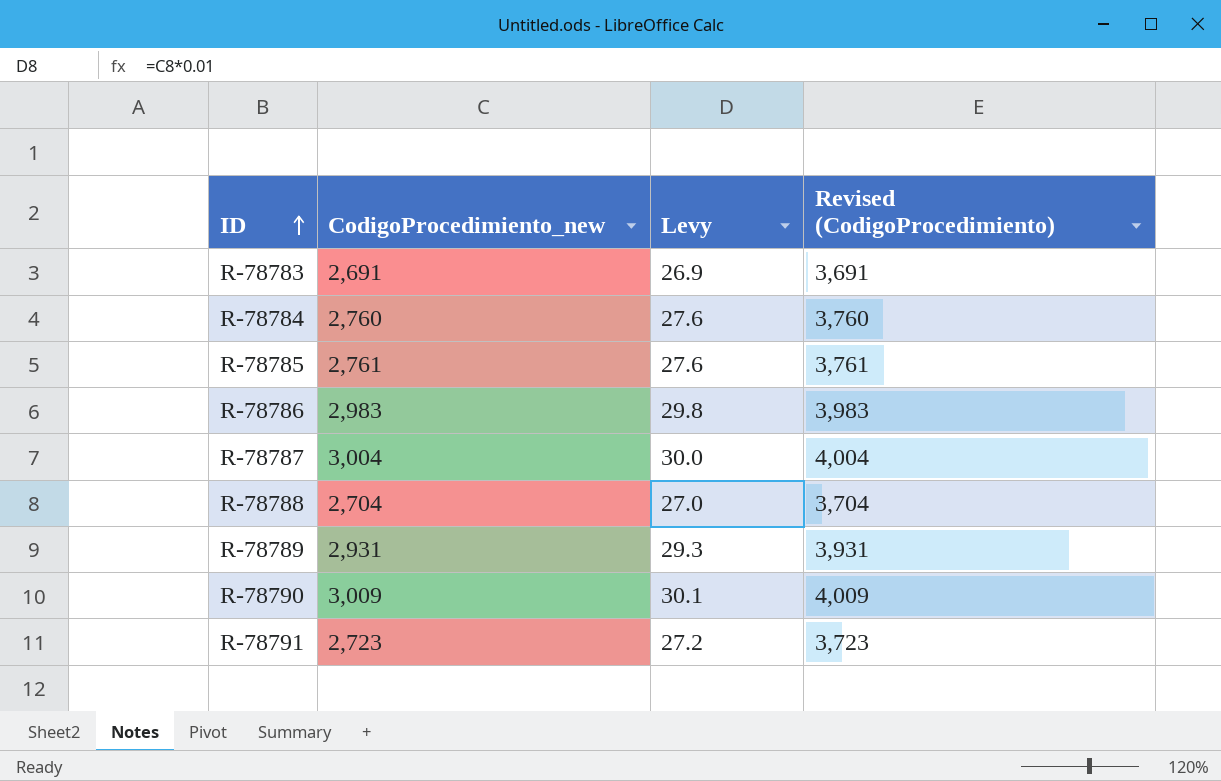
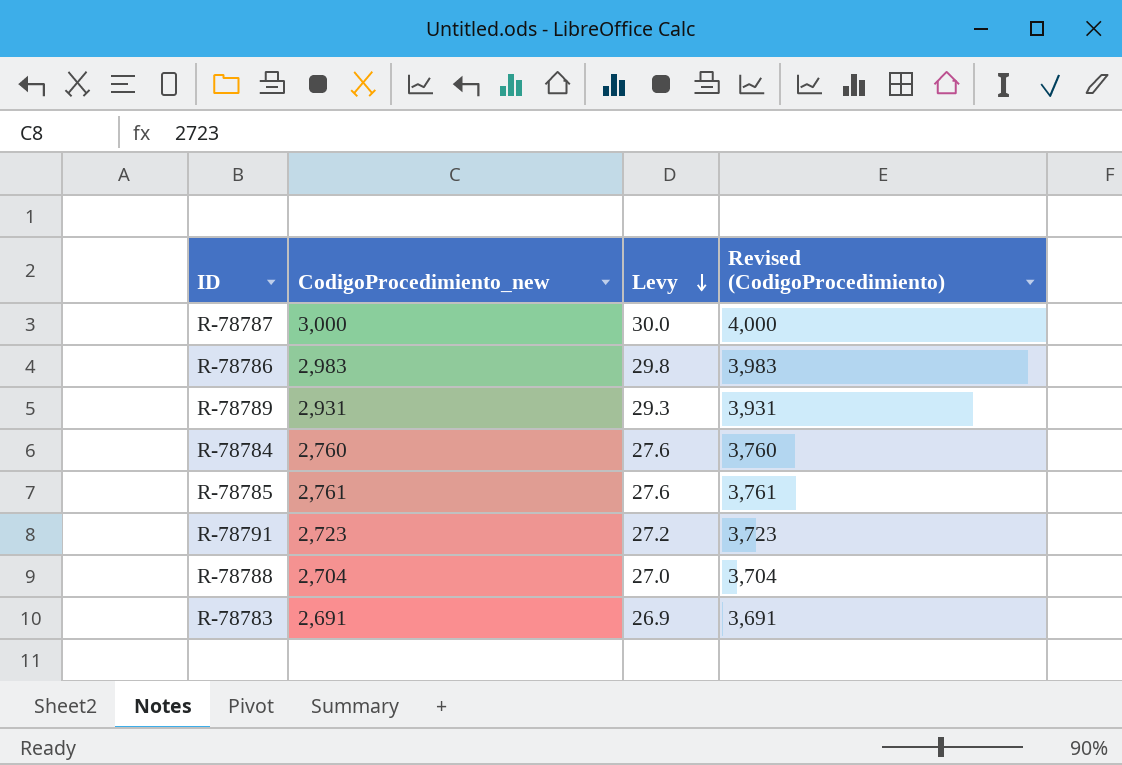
row order: ID ascending -> Levy descending
row R-78790: 3,009 | 30.1 | 4,009 -> none
R-78787 | CodigoProcedimiento_new: 3,004 -> 3,000
R-78787 | Revised (CodigoProcedimiento): 4,004 -> 4,000

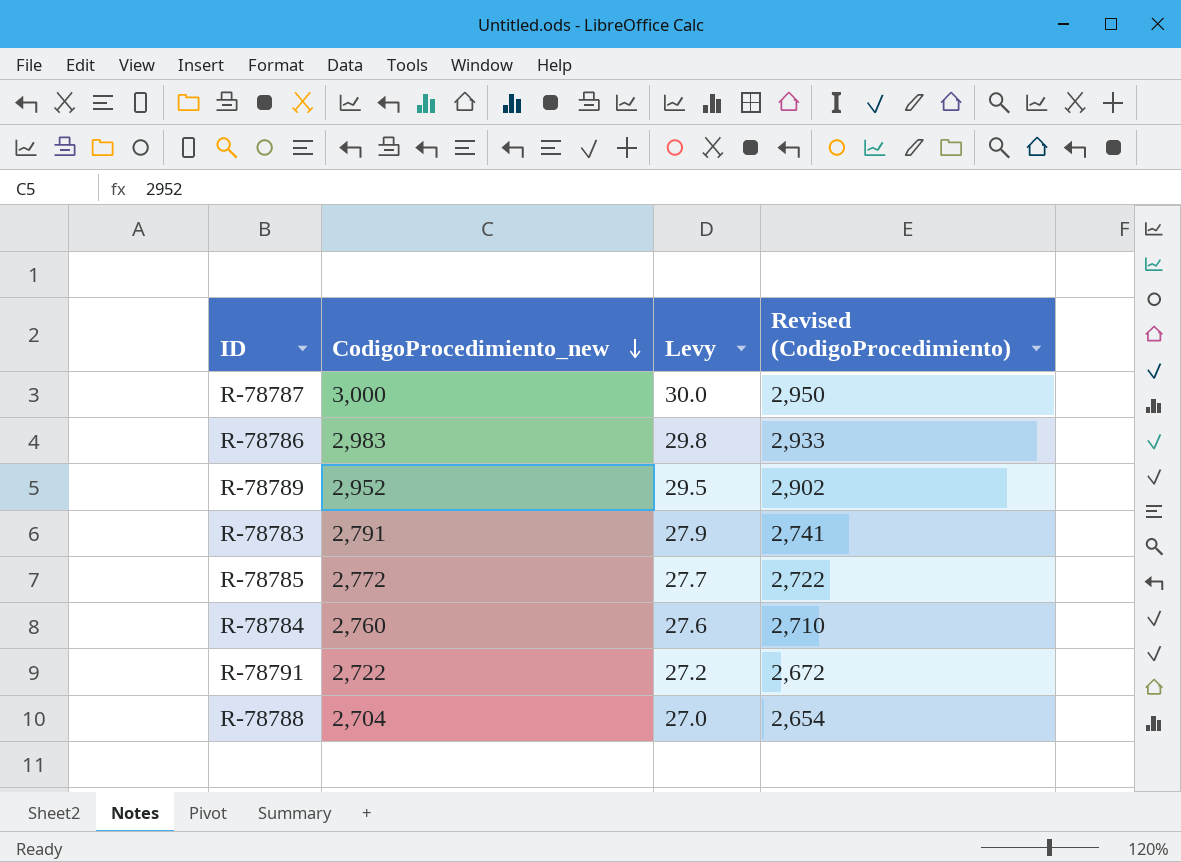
row order: Levy descending -> CodigoProcedimiento_new descending
column Revised (CodigoProcedimiento) | formula: [CodigoProcedimiento_new] + 1000 -> [CodigoProcedimiento_new] - 50
R-78789 | CodigoProcedimiento_new: 2,931 -> 2,952
R-78789 | Levy: 29.3 -> 29.5
R-78783 | CodigoProcedimiento_new: 2,691 -> 2,791
R-78783 | Levy: 26.9 -> 27.9
R-78785 | CodigoProcedimiento_new: 2,761 -> 2,772
R-78785 | Levy: 27.6 -> 27.7
R-78791 | CodigoProcedimiento_new: 2,723 -> 2,722

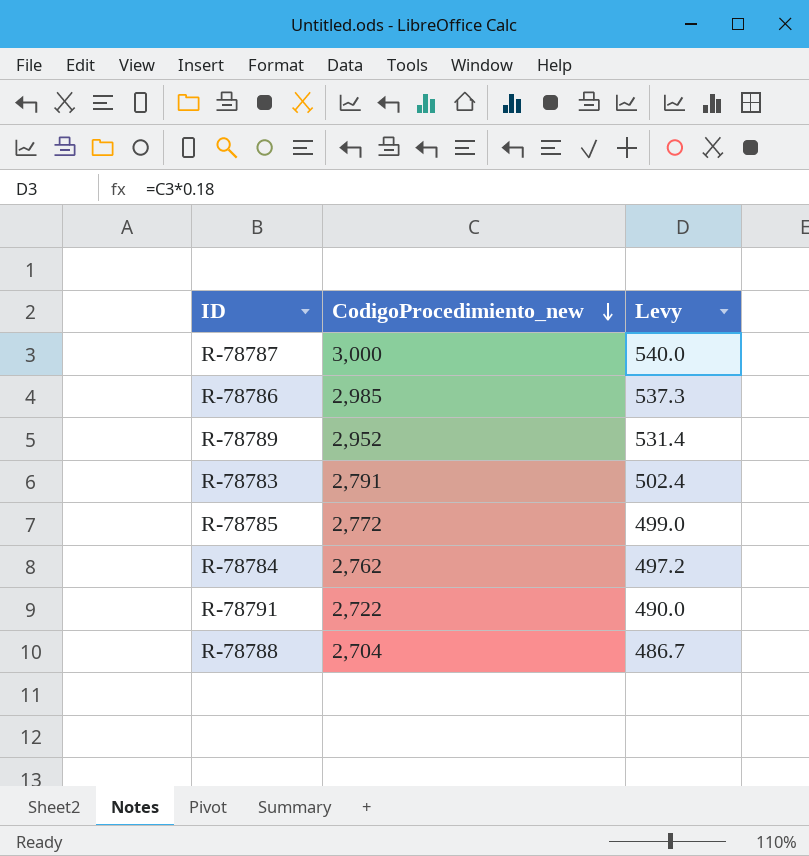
column Revised (CodigoProcedimiento) | formula: [CodigoProcedimiento_new] - 50 -> none
column Levy | formula: [CodigoProcedimiento_new] * 0.01 -> [CodigoProcedimiento_new] * 0.18
R-78786 | CodigoProcedimiento_new: 2,983 -> 2,985
R-78784 | CodigoProcedimiento_new: 2,760 -> 2,762

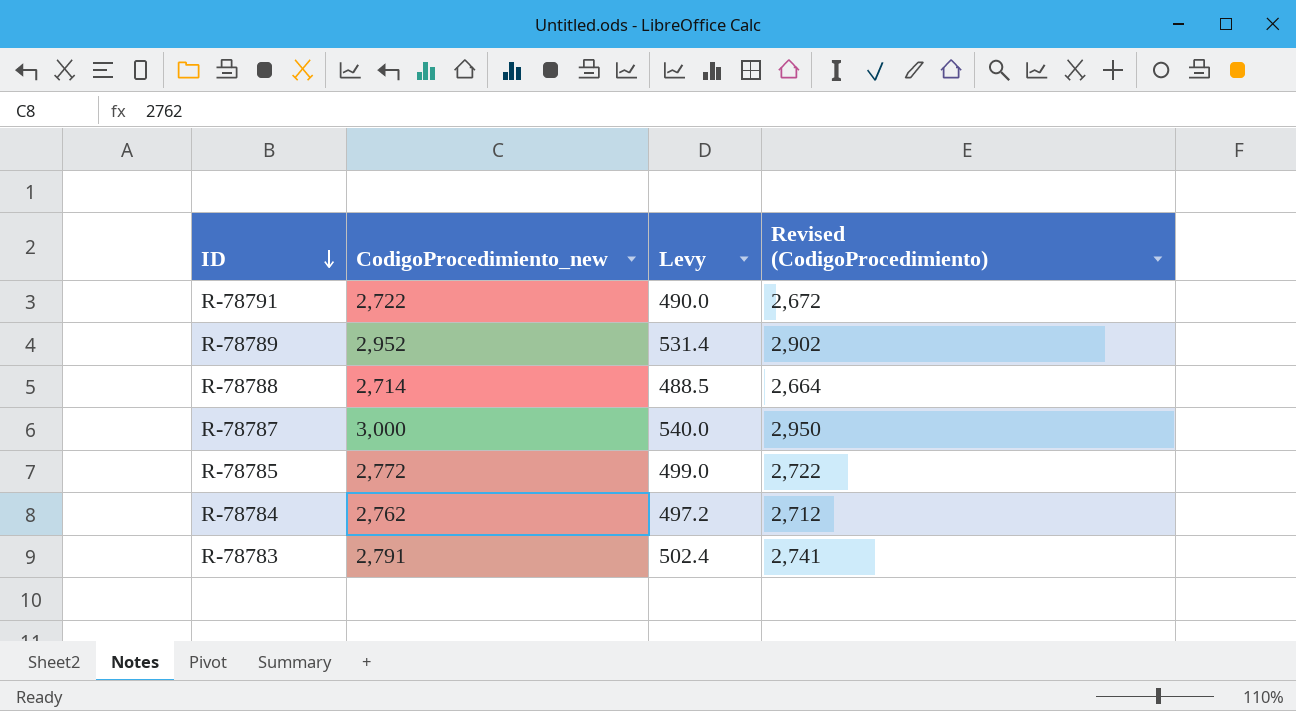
row order: CodigoProcedimiento_new descending -> ID descending
column Revised (CodigoProcedimiento) | formula: none -> [CodigoProcedimiento_new] - 50
row R-78786: 2,985 | 537.3 -> none
R-78788 | CodigoProcedimiento_new: 2,704 -> 2,714
R-78788 | Levy: 486.7 -> 488.5

